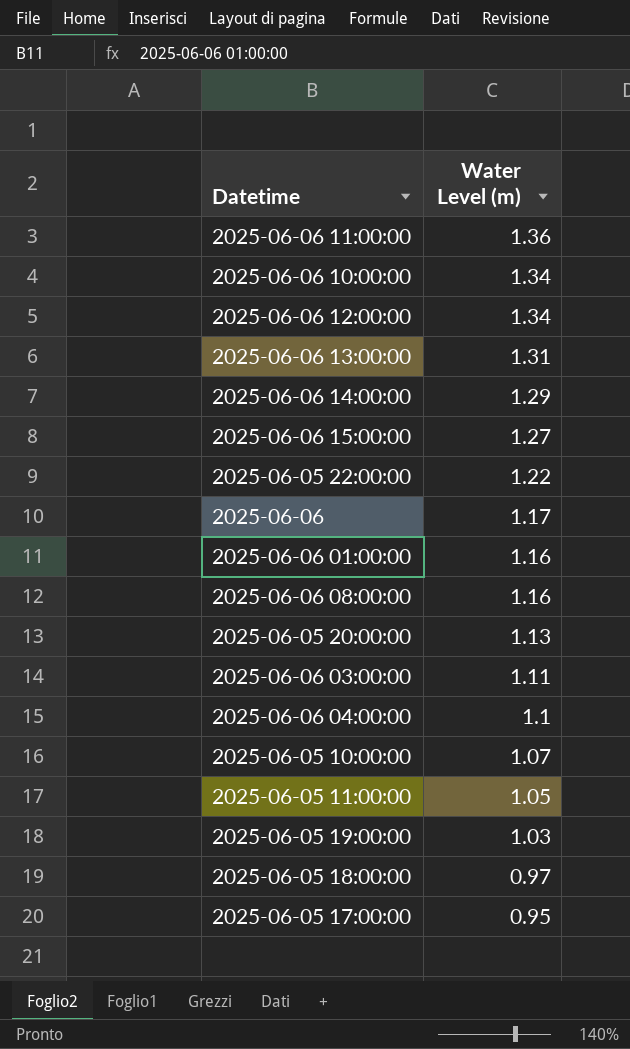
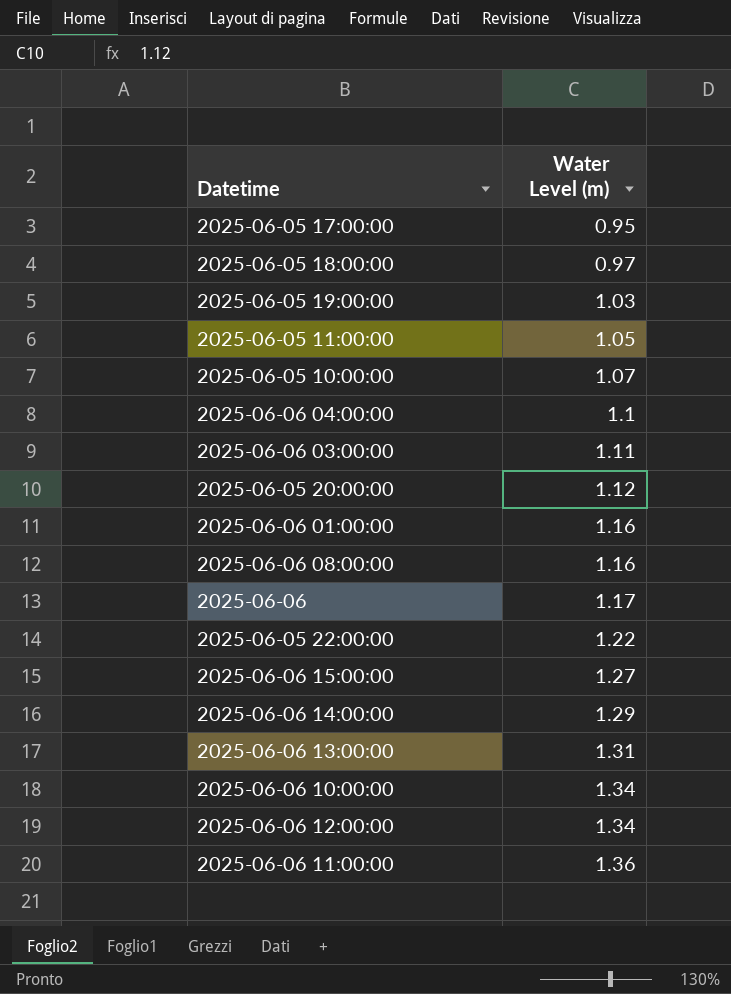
row order: Water Level (m) descending -> Water Level (m) ascending
2025-06-05 20:00:00 | Water Level (m): 1.13 -> 1.12

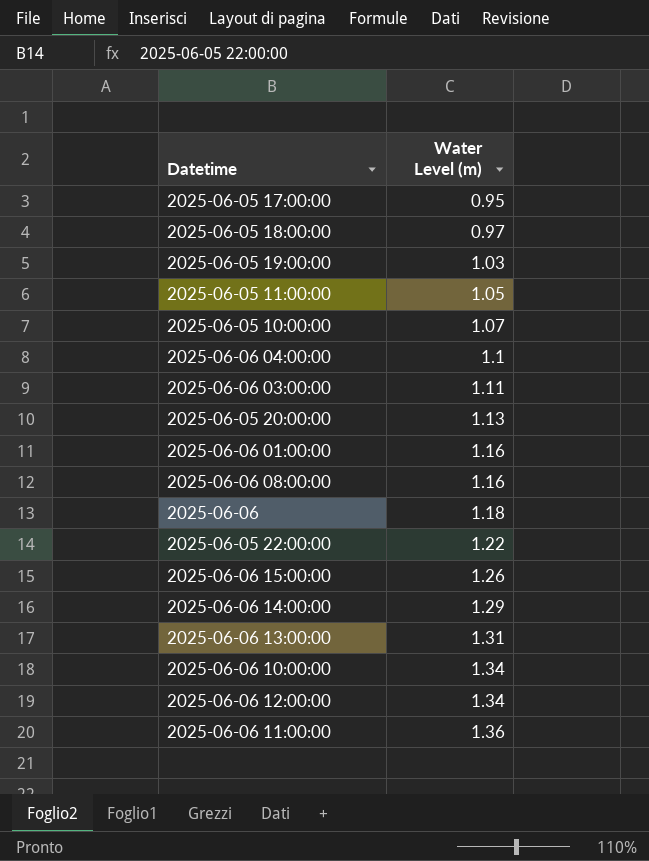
2025-06-05 20:00:00 | Water Level (m): 1.12 -> 1.13
2025-06-06 | Water Level (m): 1.17 -> 1.18
2025-06-06 15:00:00 | Water Level (m): 1.27 -> 1.26

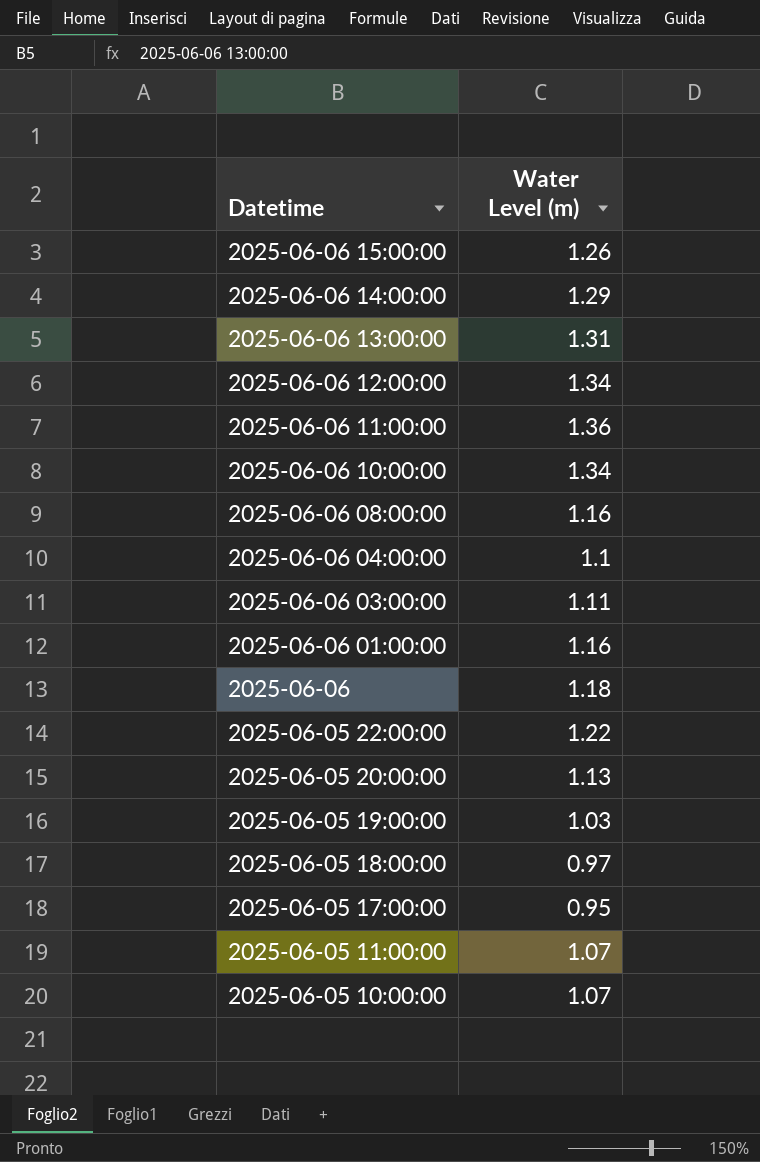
row order: Water Level (m) ascending -> Datetime descending
2025-06-05 11:00:00 | Water Level (m): 1.05 -> 1.07

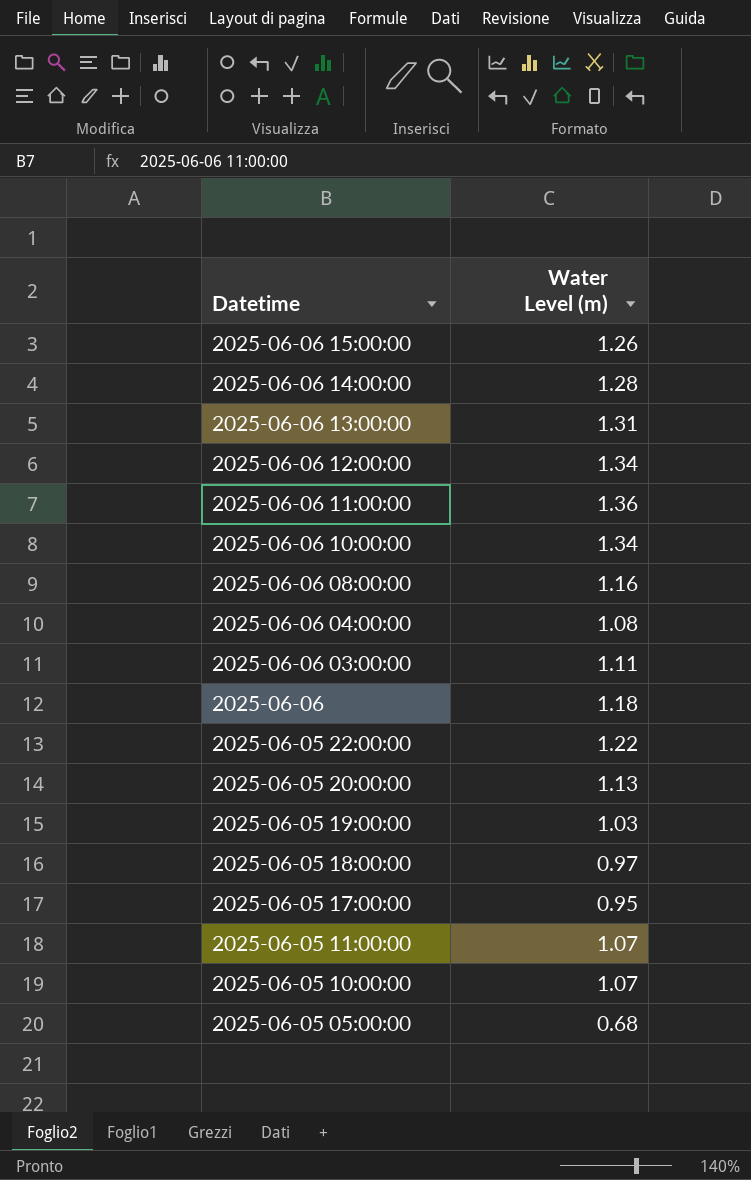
row 2025-06-06 01:00:00: 1.16 -> none
2025-06-06 14:00:00 | Water Level (m): 1.29 -> 1.28
2025-06-06 04:00:00 | Water Level (m): 1.1 -> 1.08
row 2025-06-05 05:00:00: none -> 0.68

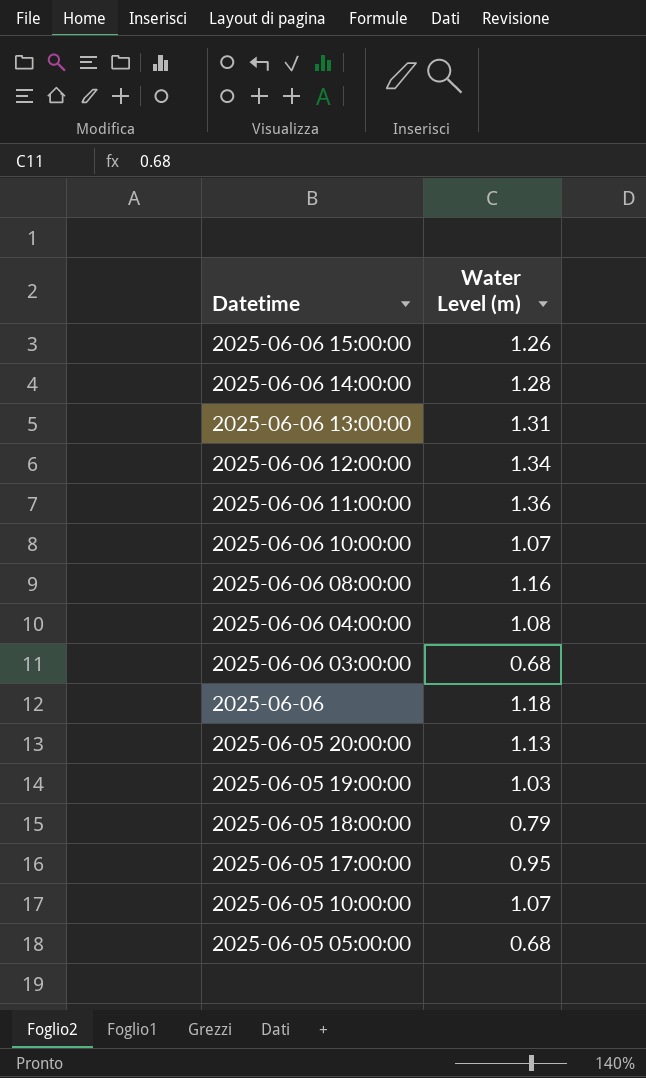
row 2025-06-05 22:00:00: 1.22 -> none
row 2025-06-05 11:00:00: 1.07 -> none
2025-06-06 10:00:00 | Water Level (m): 1.34 -> 1.07
2025-06-06 03:00:00 | Water Level (m): 1.11 -> 0.68
2025-06-05 18:00:00 | Water Level (m): 0.97 -> 0.79

